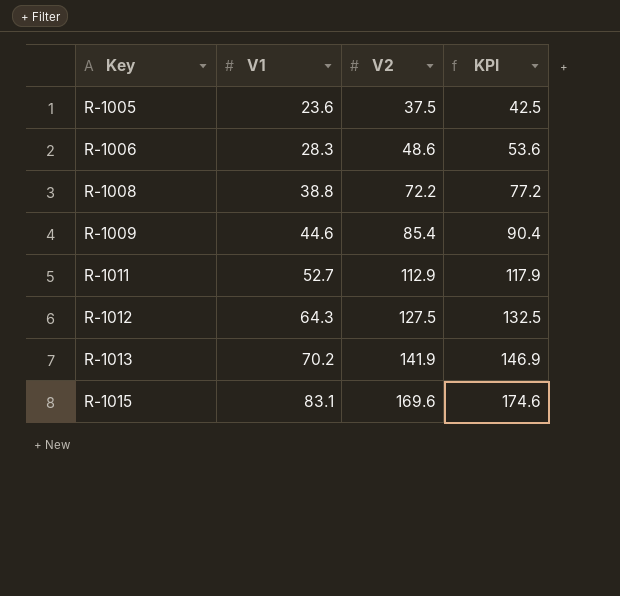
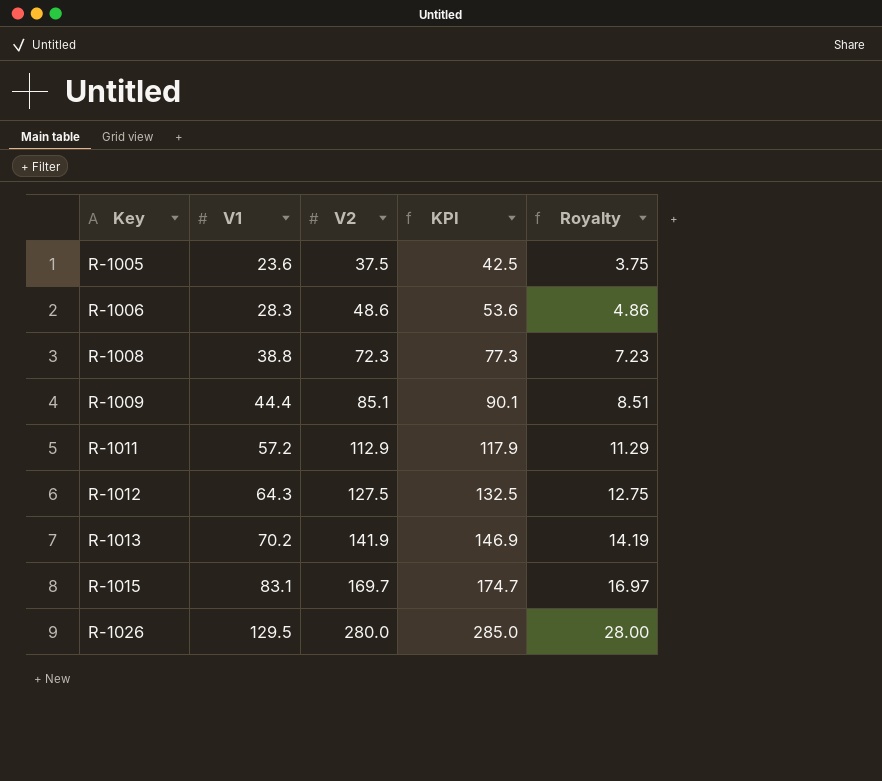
column Royalty | formula: none -> [V2] * 0.1
R-1008 | V2: 72.2 -> 72.3
R-1008 | KPI: 77.2 -> 77.3
R-1009 | V1: 44.6 -> 44.4
R-1009 | V2: 85.4 -> 85.1
R-1009 | KPI: 90.4 -> 90.1
R-1011 | V1: 52.7 -> 57.2
R-1015 | V2: 169.6 -> 169.7
R-1015 | KPI: 174.6 -> 174.7
row R-1026: none -> 129.5 | 280.0 | 285.0 | 28.00

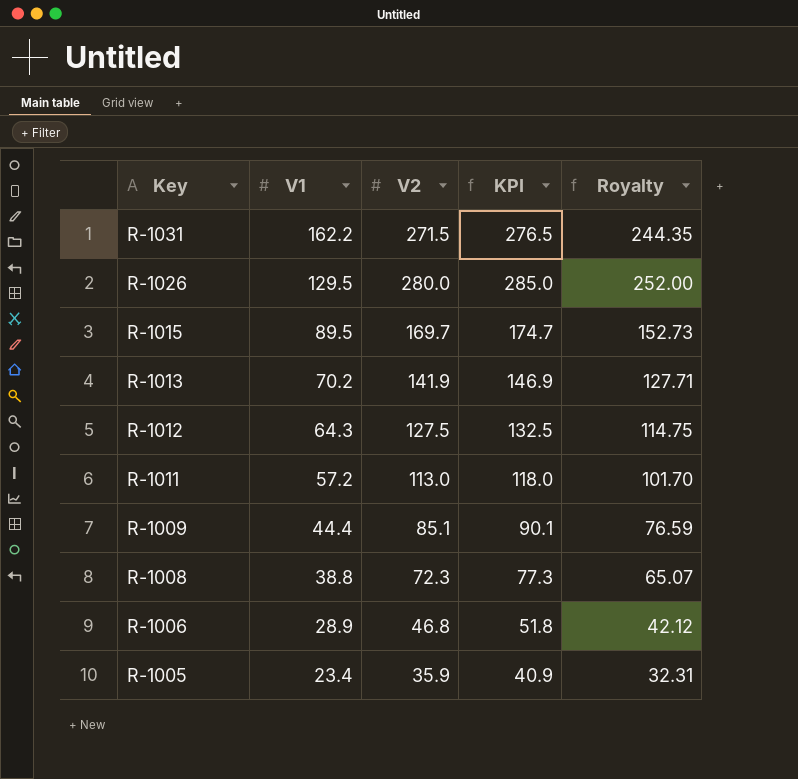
row order: Key ascending -> Key descending
column Royalty | formula: [V2] * 0.1 -> [V2] * 0.9
row R-1031: none -> 162.2 | 271.5 | 276.5 | 244.35
R-1015 | V1: 83.1 -> 89.5
R-1011 | V2: 112.9 -> 113.0
R-1011 | KPI: 117.9 -> 118.0
R-1006 | V1: 28.3 -> 28.9
R-1006 | V2: 48.6 -> 46.8
R-1006 | KPI: 53.6 -> 51.8
R-1005 | V1: 23.6 -> 23.4
R-1005 | V2: 37.5 -> 35.9
R-1005 | KPI: 42.5 -> 40.9

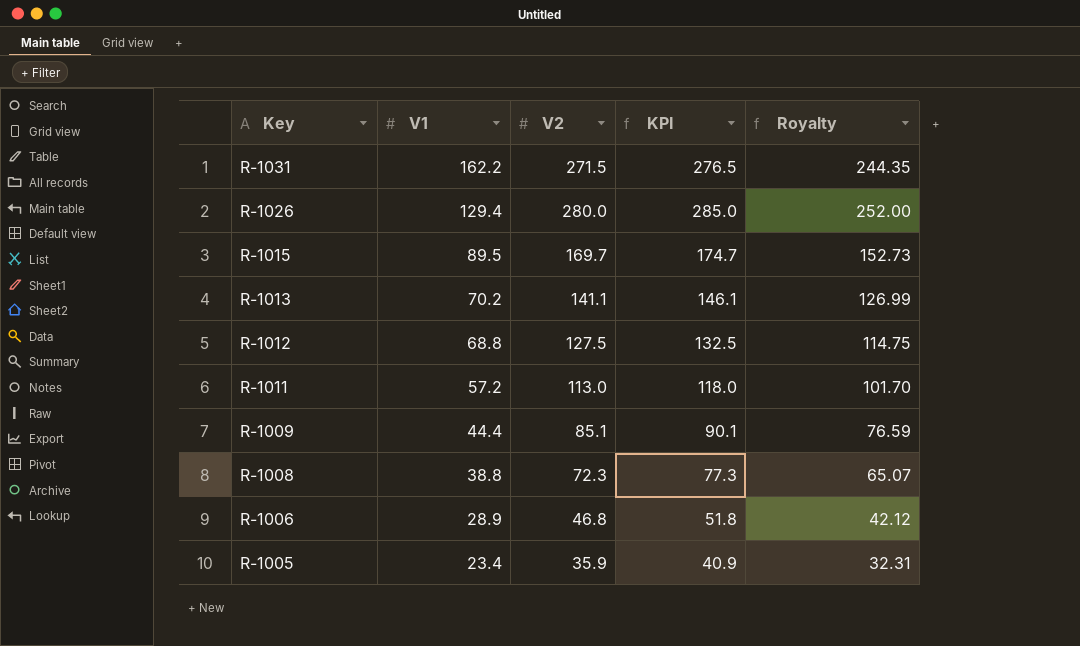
R-1026 | V1: 129.5 -> 129.4
R-1013 | V2: 141.9 -> 141.1
R-1013 | KPI: 146.9 -> 146.1
R-1013 | Royalty: 127.71 -> 126.99
R-1012 | V1: 64.3 -> 68.8

